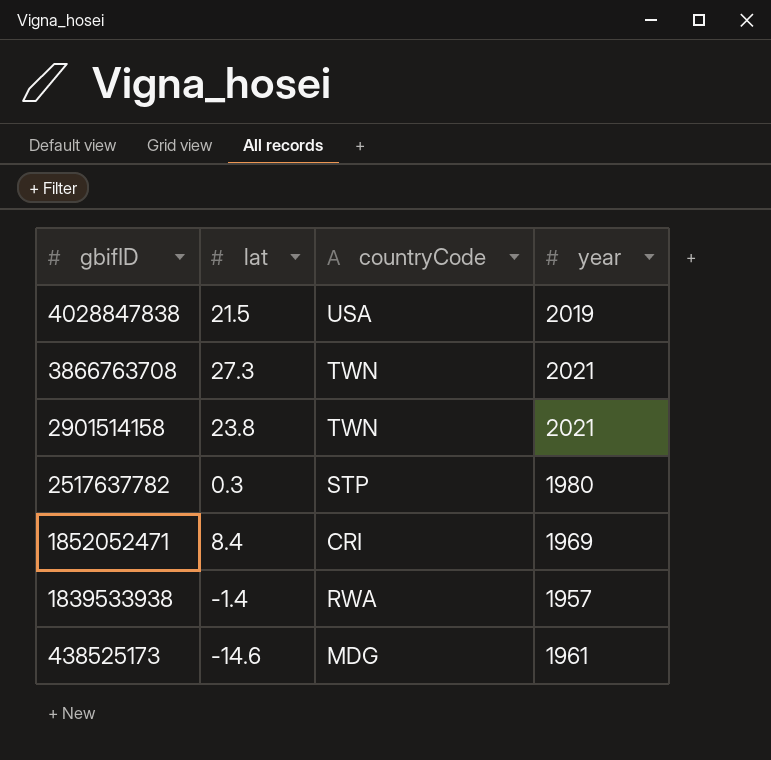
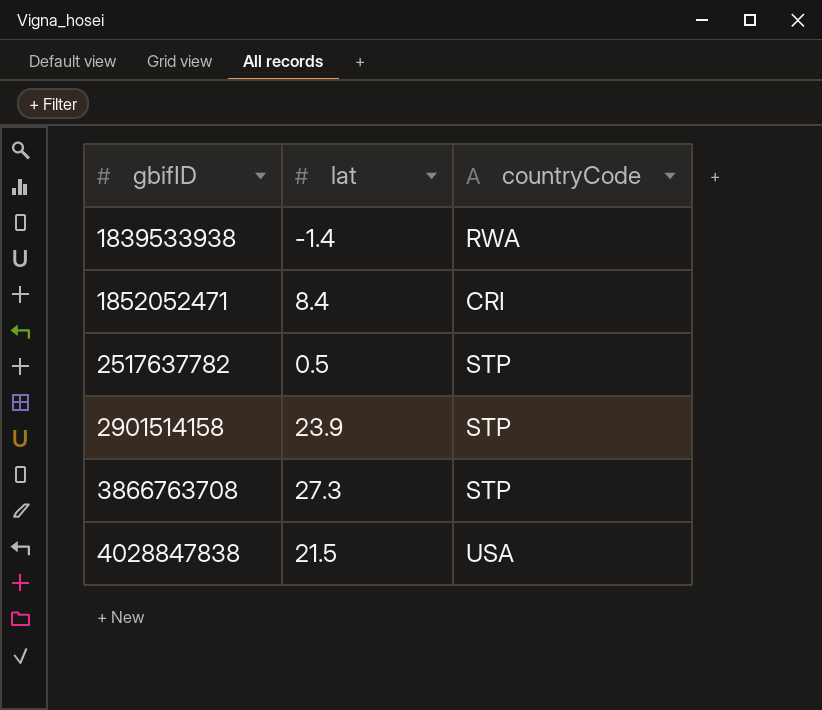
row order: gbifID descending -> gbifID ascending
column year | position: 4 -> none
row 438525173: -14.6 | MDG | 1961 -> none
2517637782 | lat: 0.3 -> 0.5
2901514158 | lat: 23.8 -> 23.9
2901514158 | countryCode: TWN -> STP
3866763708 | countryCode: TWN -> STP

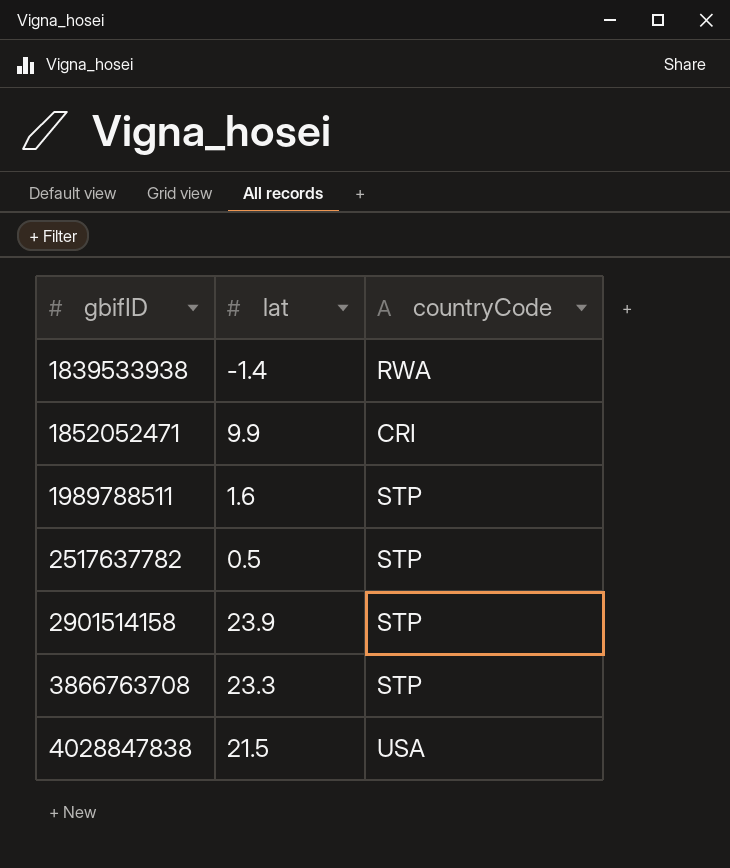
1852052471 | lat: 8.4 -> 9.9
row 1989788511: none -> 1.6 | STP
3866763708 | lat: 27.3 -> 23.3

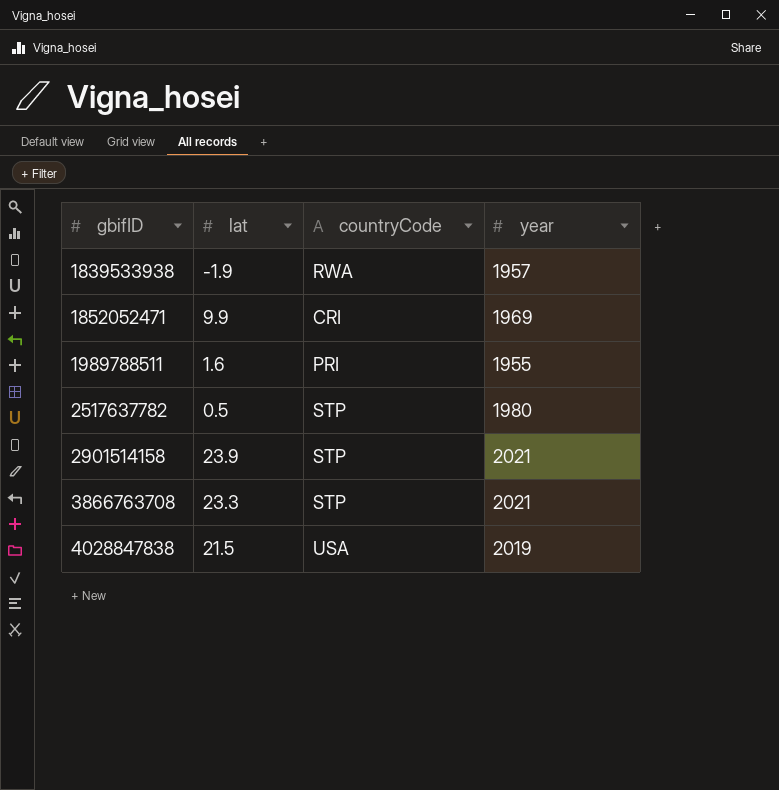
column year | position: none -> 4
1839533938 | lat: -1.4 -> -1.9
1989788511 | countryCode: STP -> PRI

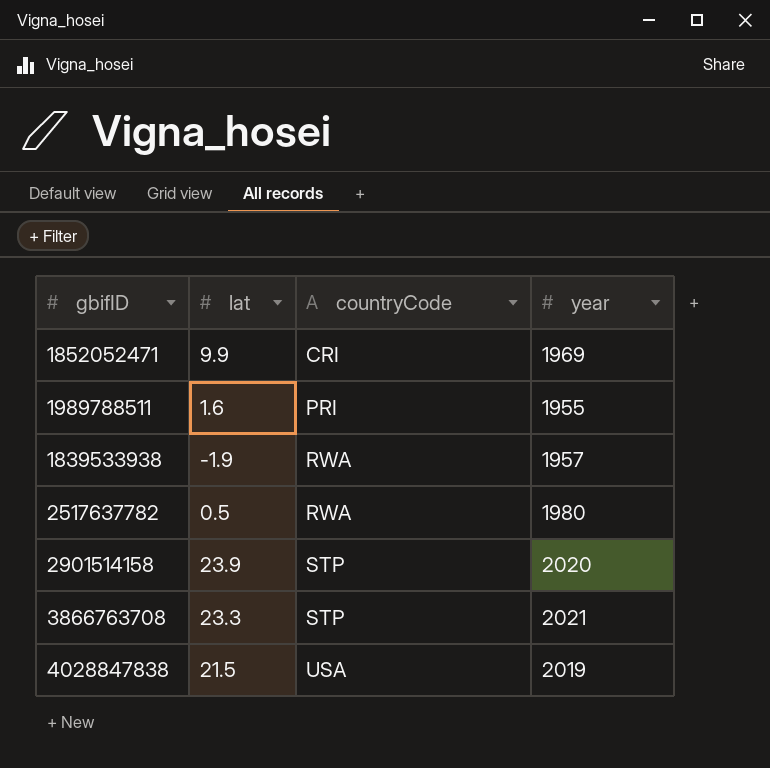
row order: gbifID ascending -> countryCode ascending
2517637782 | countryCode: STP -> RWA
2901514158 | year: 2021 -> 2020

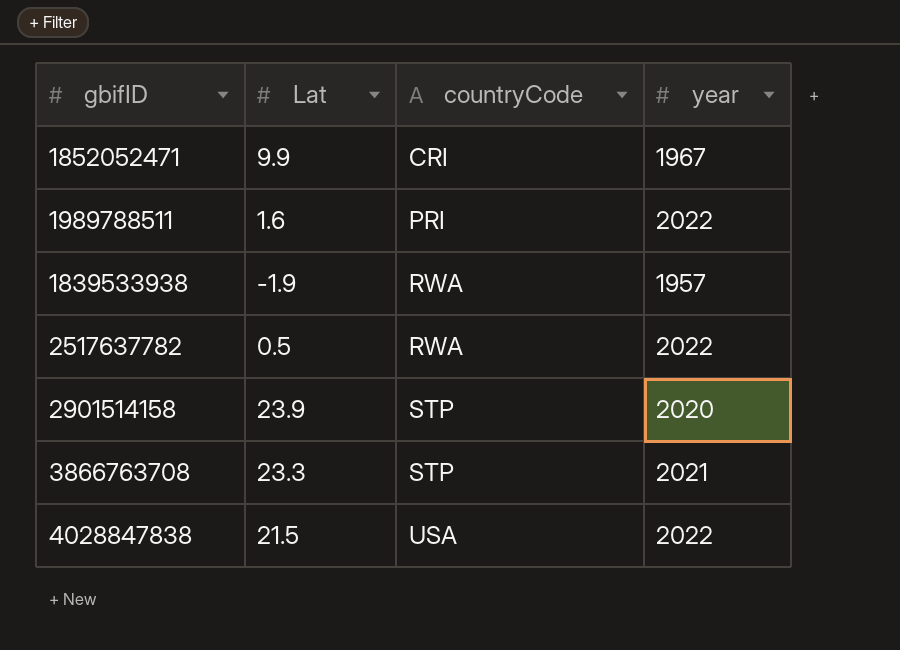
column name: lat -> Lat
1852052471 | year: 1969 -> 1967
1989788511 | year: 1955 -> 2022
2517637782 | year: 1980 -> 2022
4028847838 | year: 2019 -> 2022

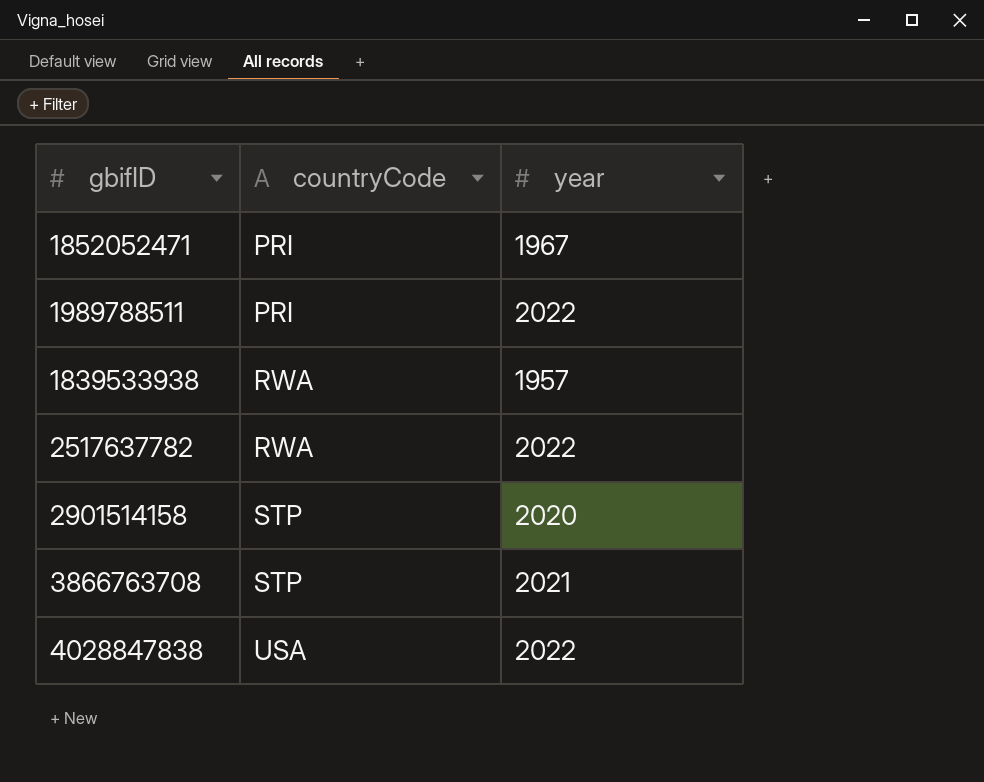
column Lat | position: 2 -> none
1852052471 | countryCode: CRI -> PRI

